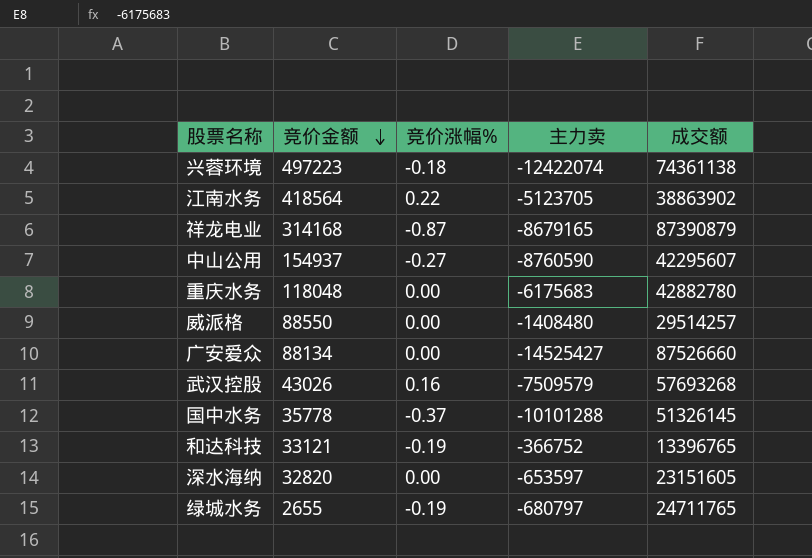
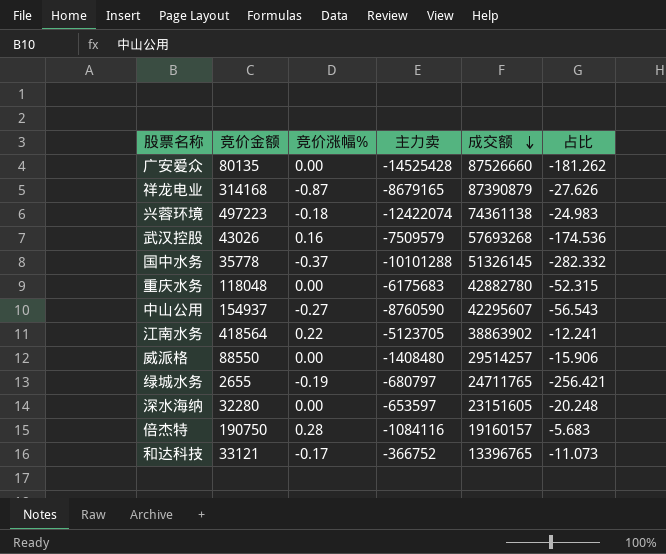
row order: 竞价金额 descending -> 成交额 descending
column 占比 | formula: none -> [主力卖] / [竞价金额]
广安爱众 | 竞价金额: 88134 -> 80135
广安爱众 | 主力卖: -14525427 -> -14525428
深水海纳 | 竞价金额: 32820 -> 32280
row 倍杰特: none -> 190750 | 0.28 | -1084116 | 19160157 | -5.683
和达科技 | 竞价涨幅%: -0.19 -> -0.17

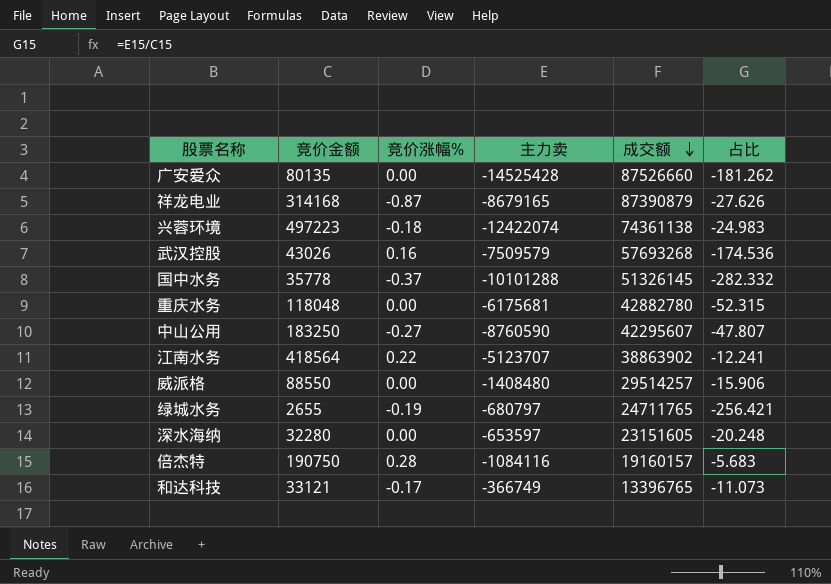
重庆水务 | 主力卖: -6175683 -> -6175681
中山公用 | 竞价金额: 154937 -> 183250
中山公用 | 占比: -56.543 -> -47.807
江南水务 | 主力卖: -5123705 -> -5123707
和达科技 | 主力卖: -366752 -> -366749

